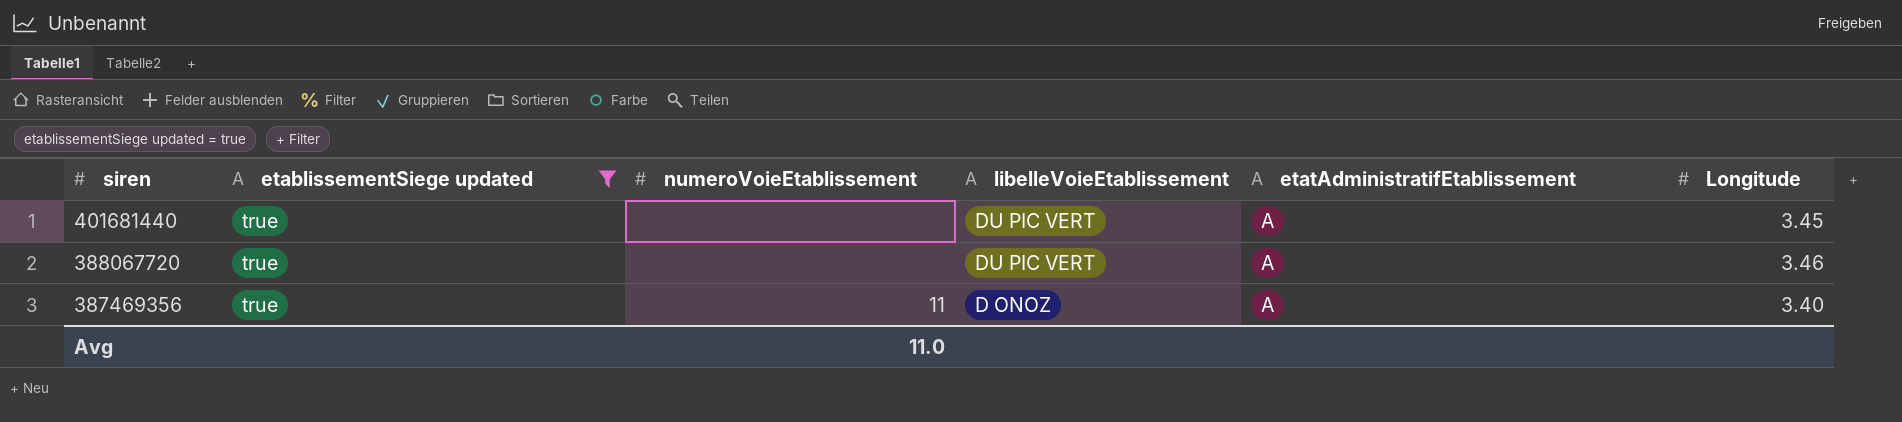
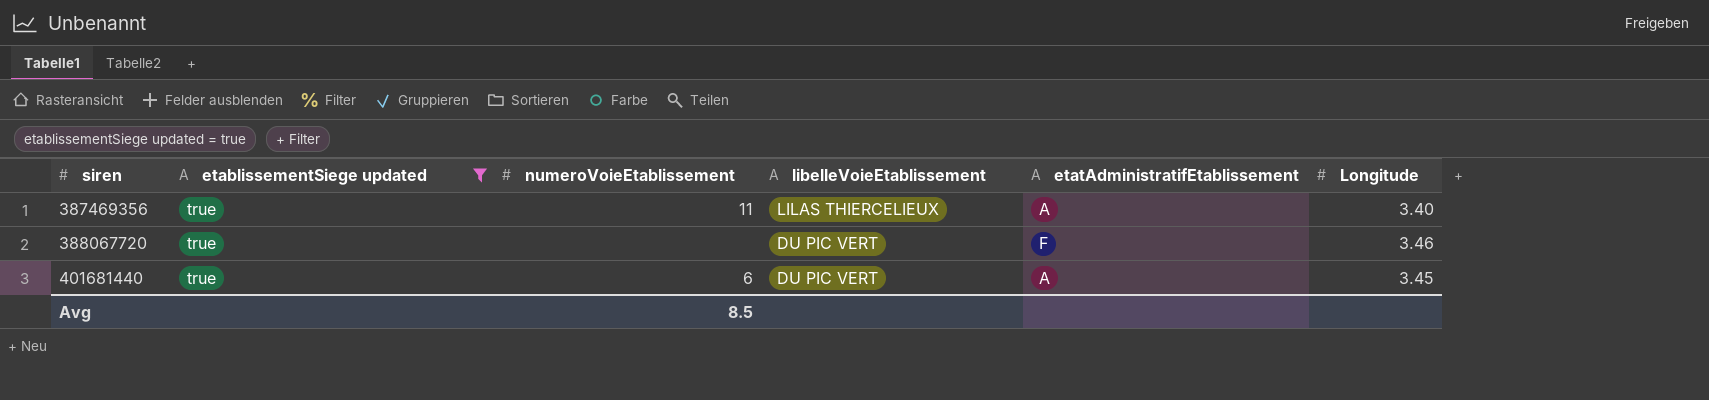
row order: siren descending -> siren ascending
387469356 | libelleVoieEtablissement: D ONOZ -> LILAS THIERCELIEUX
388067720 | etatAdministratifEtablissement: A -> F
401681440 | numeroVoieEtablissement: none -> 6
Avg | numeroVoieEtablissement: 11.0 -> 8.5

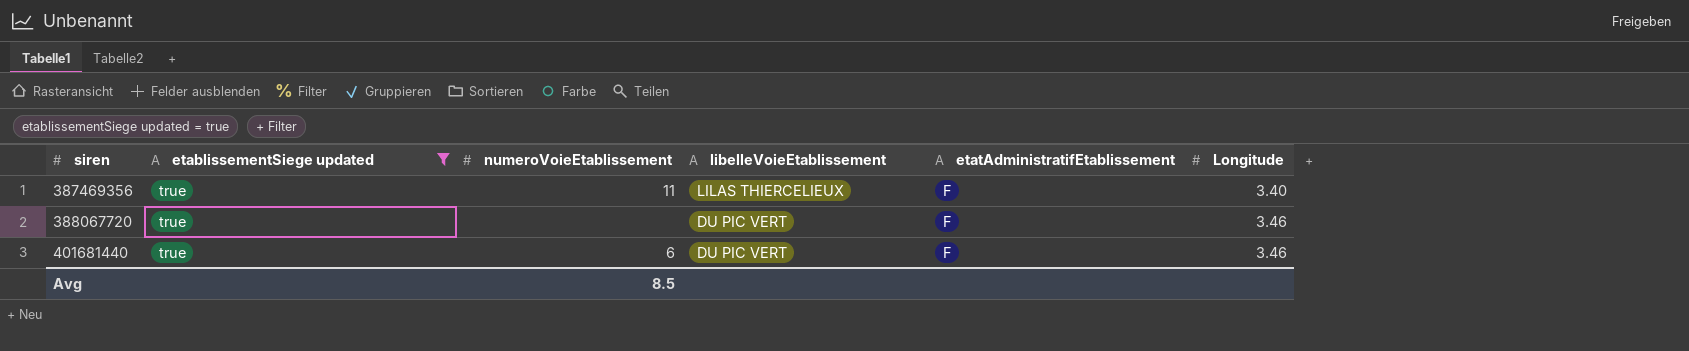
387469356 | etatAdministratifEtablissement: A -> F
401681440 | etatAdministratifEtablissement: A -> F
401681440 | Longitude: 3.45 -> 3.46

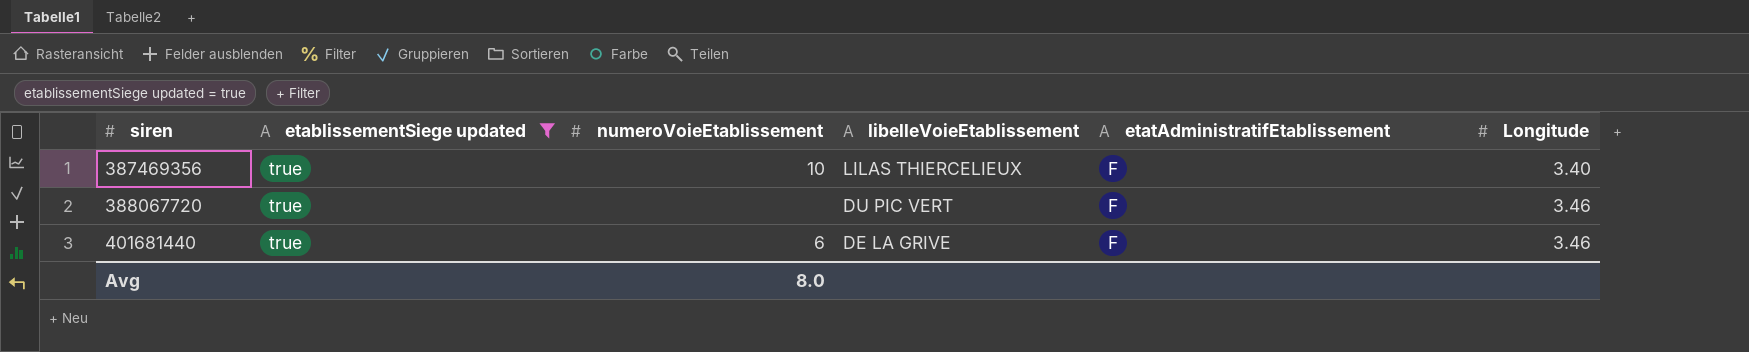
387469356 | numeroVoieEtablissement: 11 -> 10
401681440 | libelleVoieEtablissement: DU PIC VERT -> DE LA GRIVE
Avg | numeroVoieEtablissement: 8.5 -> 8.0

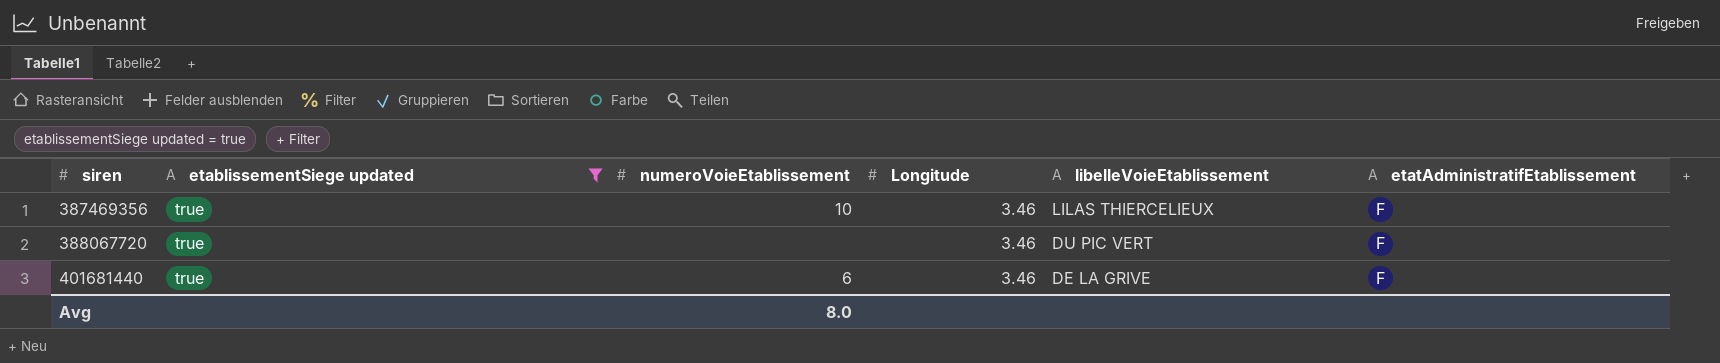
column Longitude | position: 6 -> 4
387469356 | Longitude: 3.40 -> 3.46

